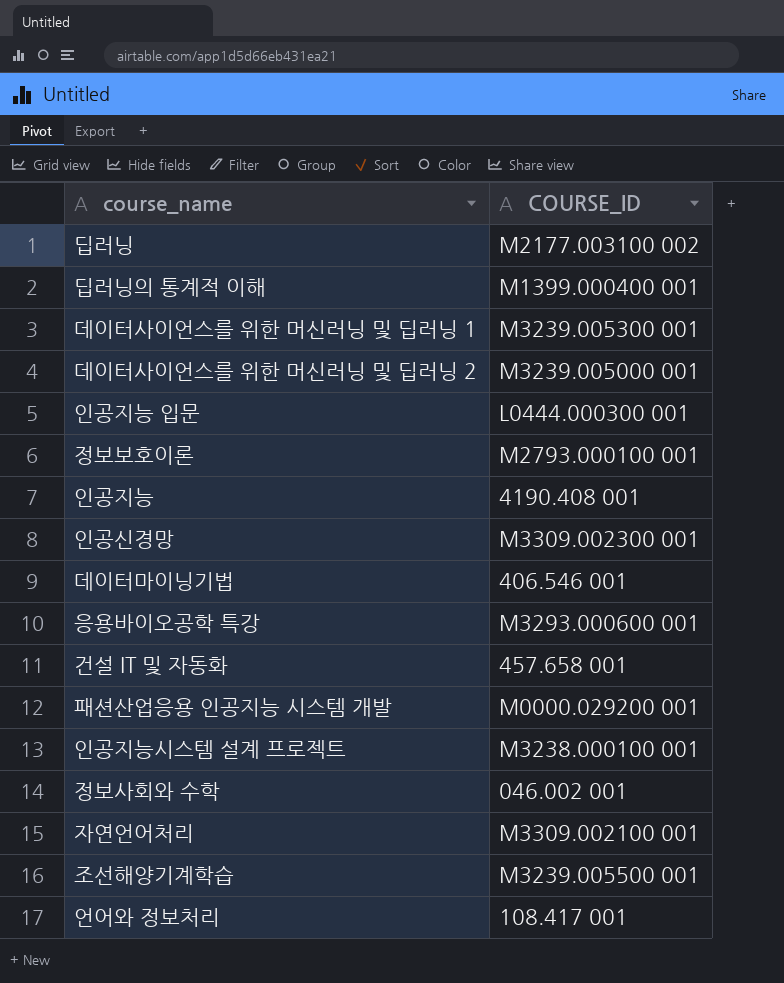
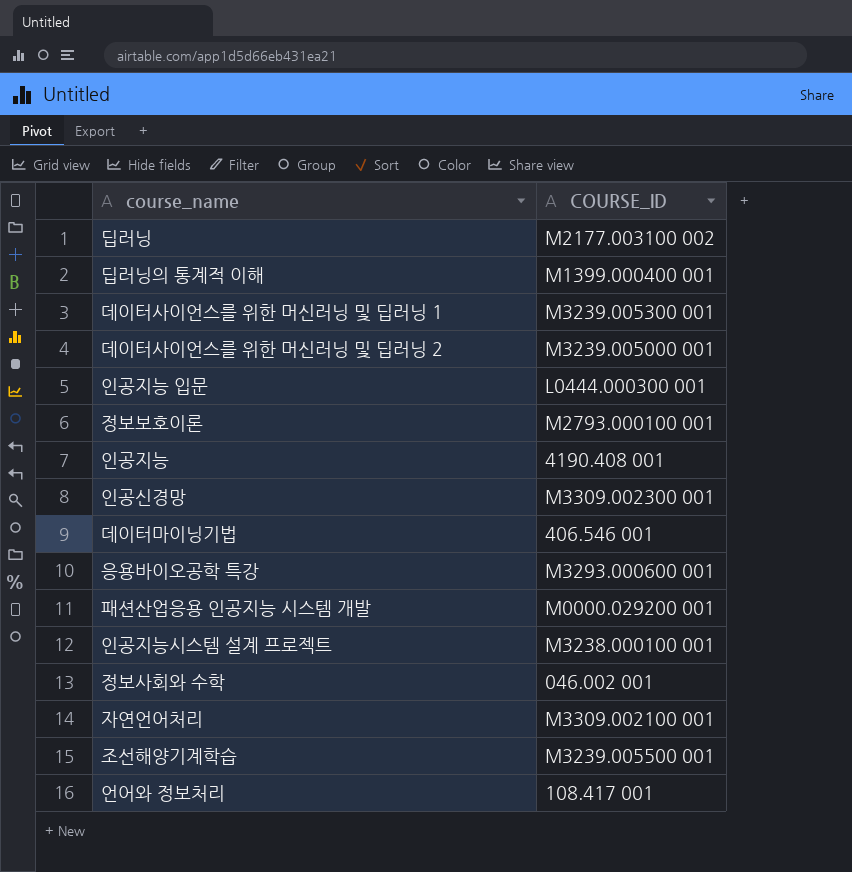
row 건설 IT 및 자동화: 457.658 001 -> none

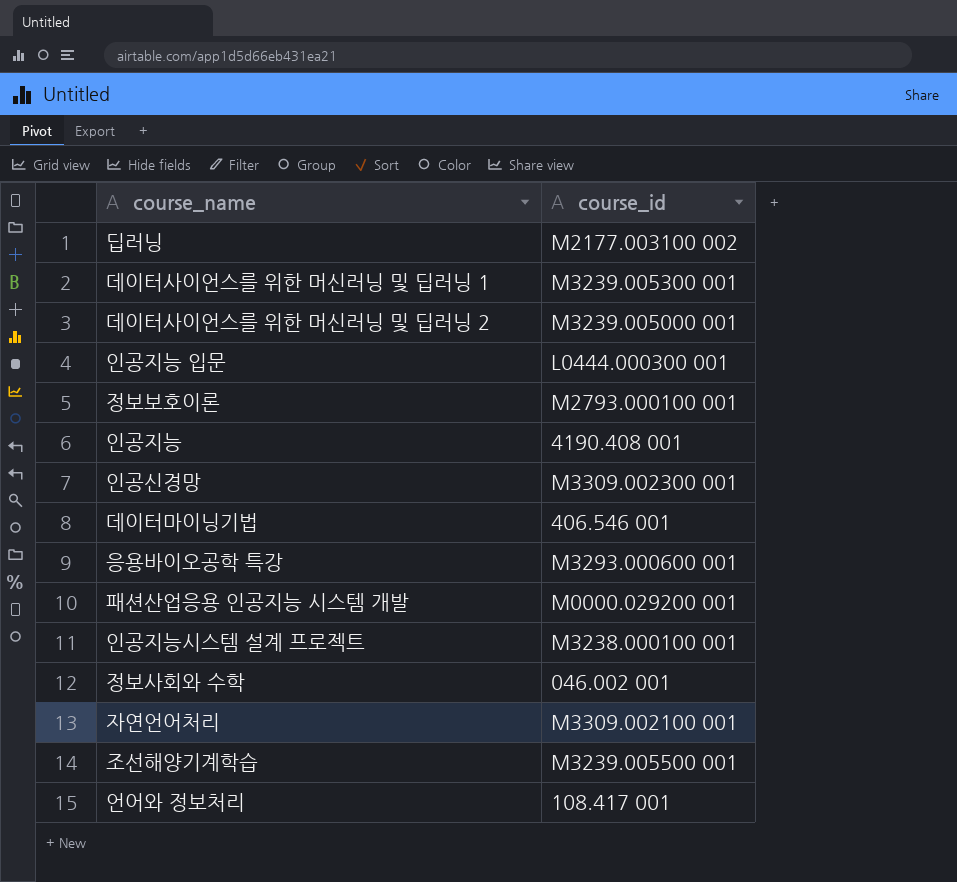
column name: COURSE_ID -> course_id
row 딥러닝의 통계적 이해: M1399.000400 001 -> none

